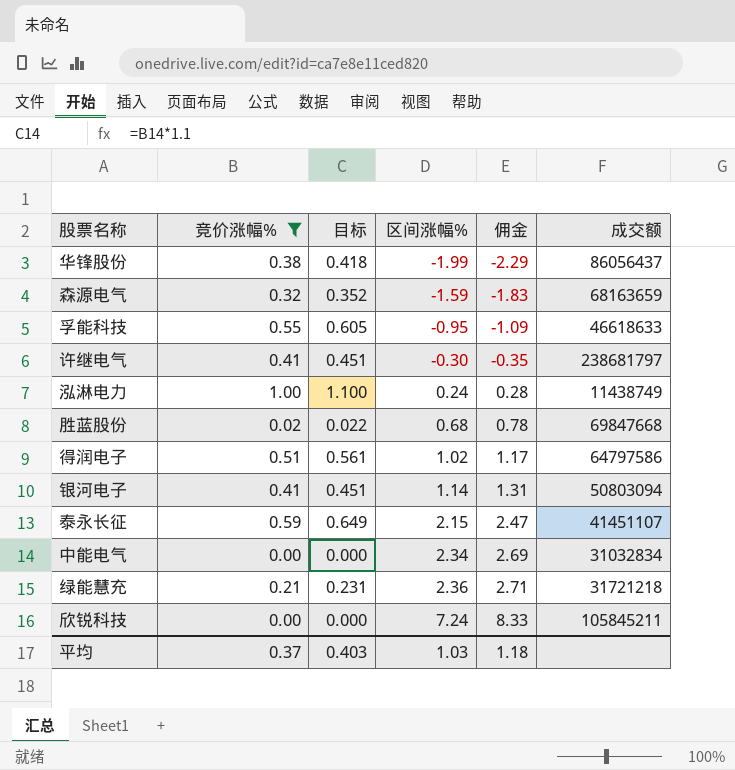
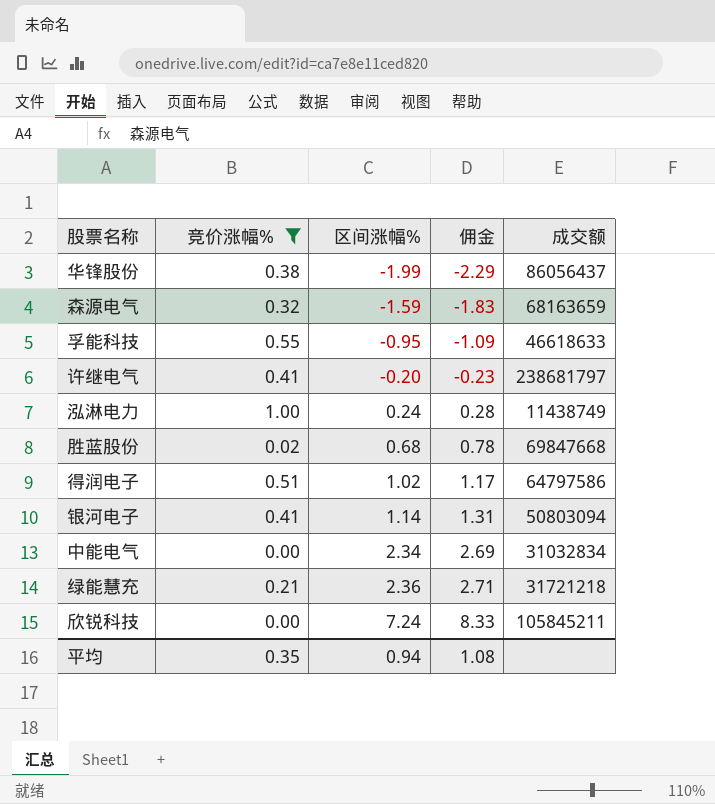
column 目标 | formula: [竞价涨幅%] * 1.1 -> none
row 泰永长征: 0.59 | 0.649 | 2.15 | 2.47 | 41451107 -> none
许继电气 | 区间涨幅%: -0.30 -> -0.20
许继电气 | 佣金: -0.35 -> -0.23
平均 | 竞价涨幅%: 0.37 -> 0.35
平均 | 区间涨幅%: 1.03 -> 0.94
平均 | 佣金: 1.18 -> 1.08

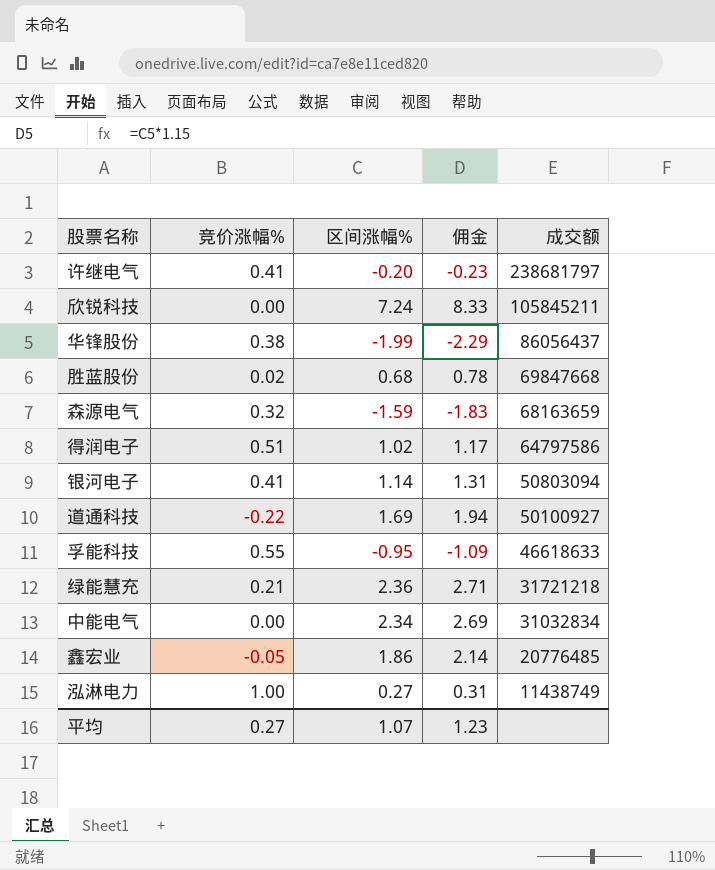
filter: 竞价涨幅% >= 0.00 -> none
row order: 区间涨幅% ascending -> 成交额 descending
泓淋电力 | 区间涨幅%: 0.24 -> 0.27
泓淋电力 | 佣金: 0.28 -> 0.31
平均 | 竞价涨幅%: 0.35 -> 0.27
平均 | 区间涨幅%: 0.94 -> 1.07
平均 | 佣金: 1.08 -> 1.23

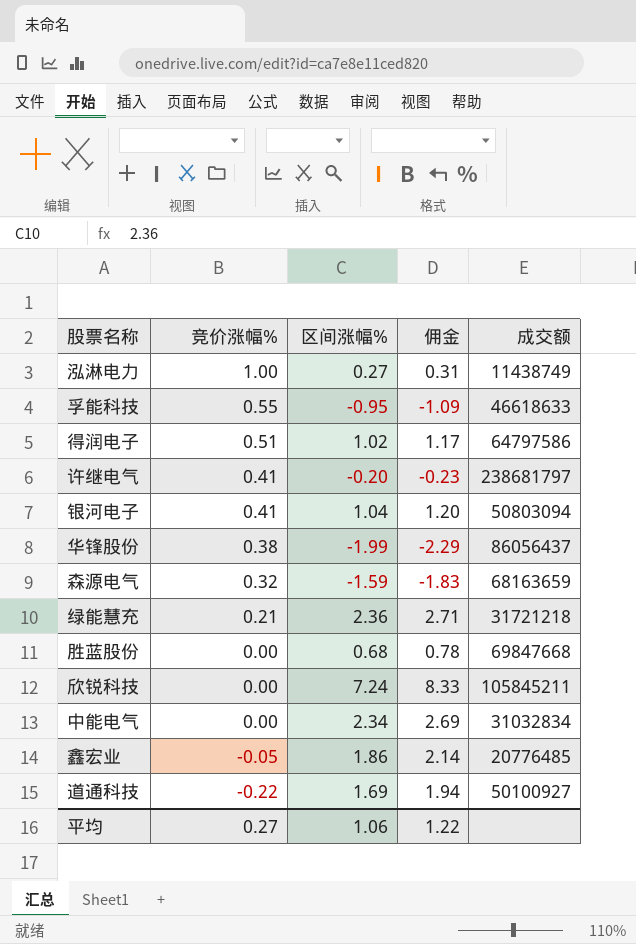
row order: 成交额 descending -> 竞价涨幅% descending
银河电子 | 区间涨幅%: 1.14 -> 1.04
银河电子 | 佣金: 1.31 -> 1.20
胜蓝股份 | 竞价涨幅%: 0.02 -> 0.00
平均 | 区间涨幅%: 1.07 -> 1.06
平均 | 佣金: 1.23 -> 1.22

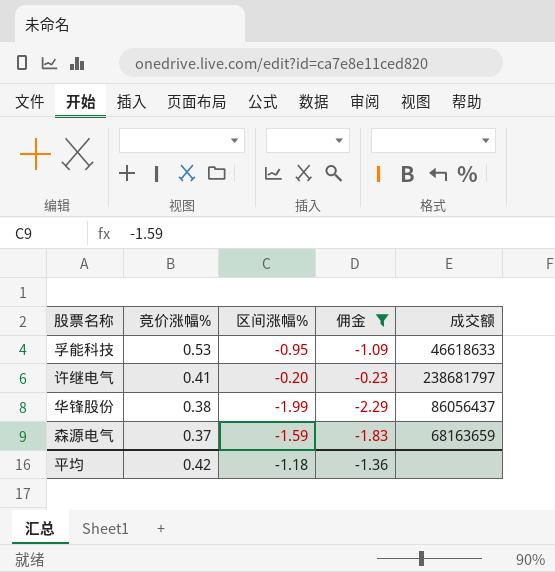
filter: none -> 佣金 <= -0.23
孚能科技 | 竞价涨幅%: 0.55 -> 0.53
森源电气 | 竞价涨幅%: 0.32 -> 0.37
平均 | 竞价涨幅%: 0.27 -> 0.42
平均 | 区间涨幅%: 1.06 -> -1.18
平均 | 佣金: 1.22 -> -1.36

